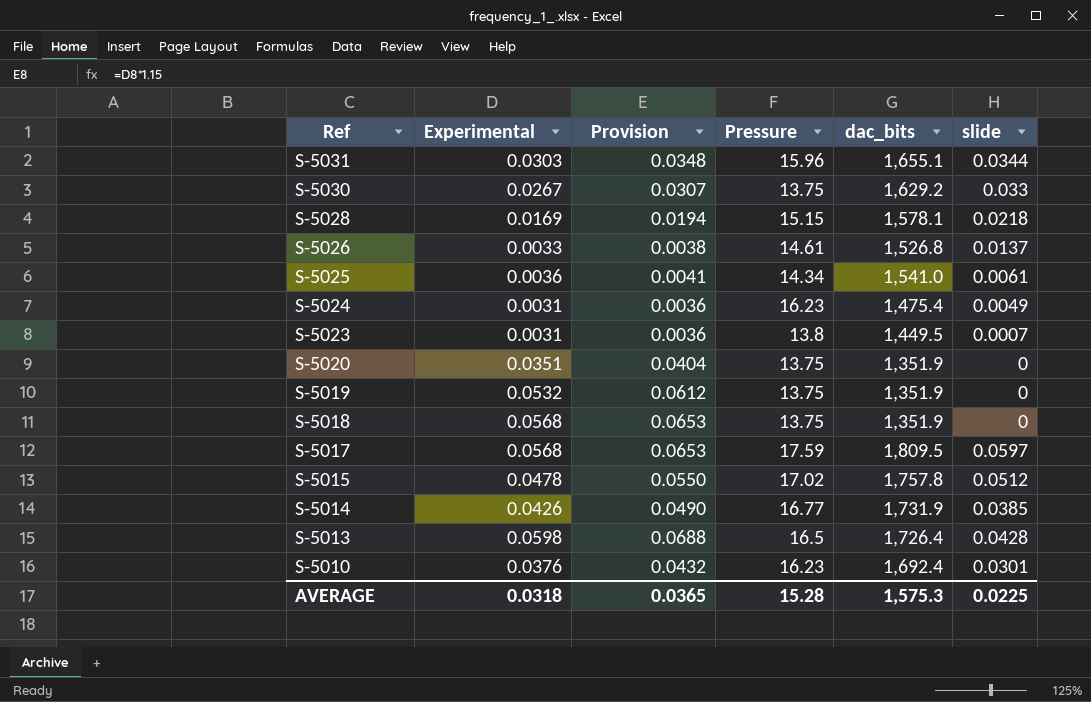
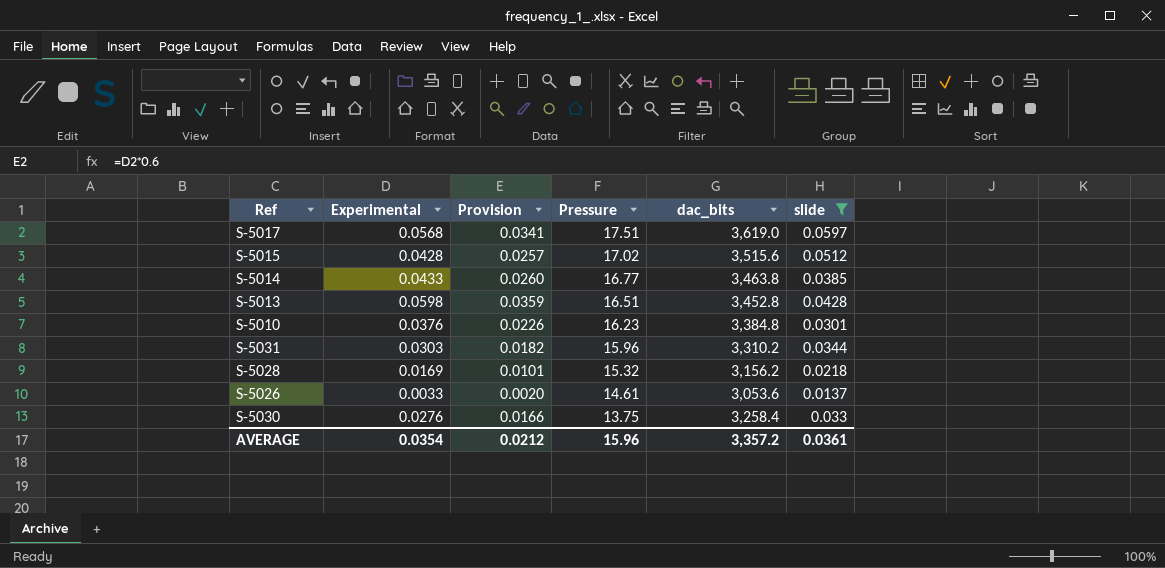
filter: none -> slide >= 0.0137
row order: Ref descending -> Pressure descending
column Provision | formula: [Experimental] * 1.15 -> [Experimental] * 0.6
S-5017 | Pressure: 17.59 -> 17.51
S-5017 | dac_bits: 1,809.5 -> 3,619.0
S-5015 | Experimental: 0.0478 -> 0.0428
S-5015 | dac_bits: 1,757.8 -> 3,515.6
S-5014 | Experimental: 0.0426 -> 0.0433
S-5014 | dac_bits: 1,731.9 -> 3,463.8
S-5013 | Pressure: 16.5 -> 16.51
S-5013 | dac_bits: 1,726.4 -> 3,452.8
S-5010 | dac_bits: 1,692.4 -> 3,384.8
S-5031 | dac_bits: 1,655.1 -> 3,310.2
S-5028 | Pressure: 15.15 -> 15.32
S-5028 | dac_bits: 1,578.1 -> 3,156.2
S-5026 | dac_bits: 1,526.8 -> 3,053.6
S-5030 | Experimental: 0.0267 -> 0.0276
S-5030 | dac_bits: 1,629.2 -> 3,258.4
AVERAGE | Experimental: 0.0318 -> 0.0354
AVERAGE | Provision: 0.0365 -> 0.0212
AVERAGE | Pressure: 15.28 -> 15.96
AVERAGE | dac_bits: 1,575.3 -> 3,357.2
AVERAGE | slide: 0.0225 -> 0.0361

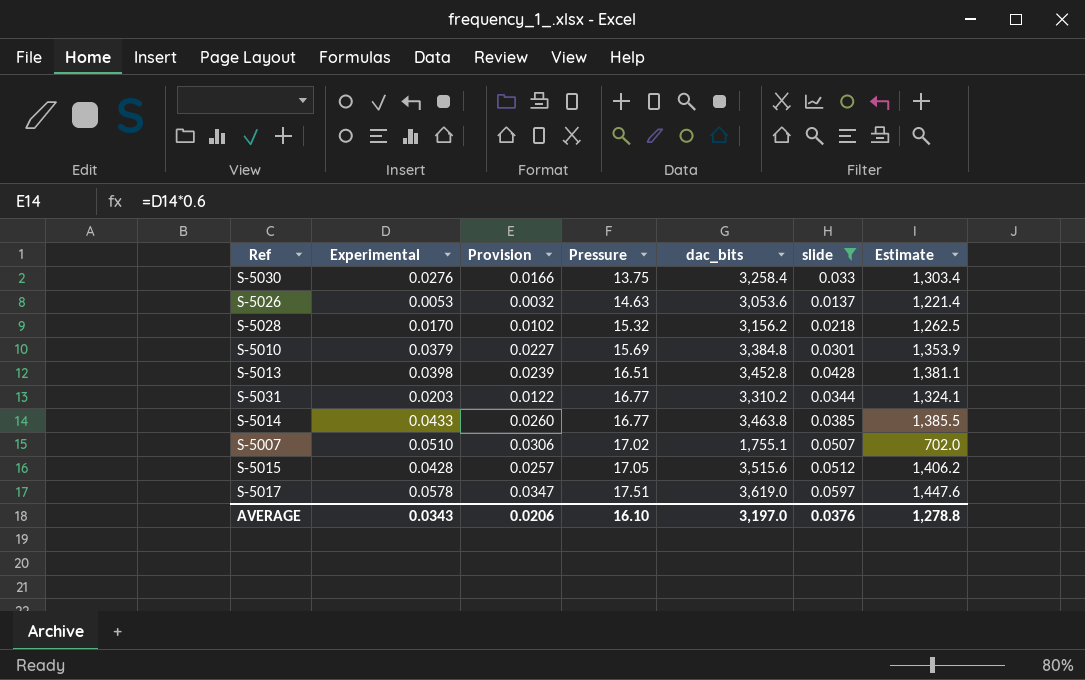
row order: Pressure descending -> Pressure ascending
column Estimate | formula: none -> [dac_bits] * 0.4
S-5026 | Experimental: 0.0033 -> 0.0053
S-5026 | Provision: 0.0020 -> 0.0032
S-5026 | Pressure: 14.61 -> 14.63
S-5028 | Experimental: 0.0169 -> 0.0170
S-5028 | Provision: 0.0101 -> 0.0102
S-5010 | Experimental: 0.0376 -> 0.0379
S-5010 | Provision: 0.0226 -> 0.0227
S-5010 | Pressure: 16.23 -> 15.69
S-5013 | Experimental: 0.0598 -> 0.0398
S-5013 | Provision: 0.0359 -> 0.0239
S-5031 | Experimental: 0.0303 -> 0.0203
S-5031 | Provision: 0.0182 -> 0.0122
S-5031 | Pressure: 15.96 -> 16.77
row S-5007: none -> 0.0510 | 0.0306 | 17.02 | 1,755.1 | 0.0507 | 702.0
S-5015 | Pressure: 17.02 -> 17.05
S-5017 | Experimental: 0.0568 -> 0.0578
S-5017 | Provision: 0.0341 -> 0.0347
AVERAGE | Experimental: 0.0354 -> 0.0343
AVERAGE | Provision: 0.0212 -> 0.0206
AVERAGE | Pressure: 15.96 -> 16.10
AVERAGE | dac_bits: 3,357.2 -> 3,197.0
AVERAGE | slide: 0.0361 -> 0.0376

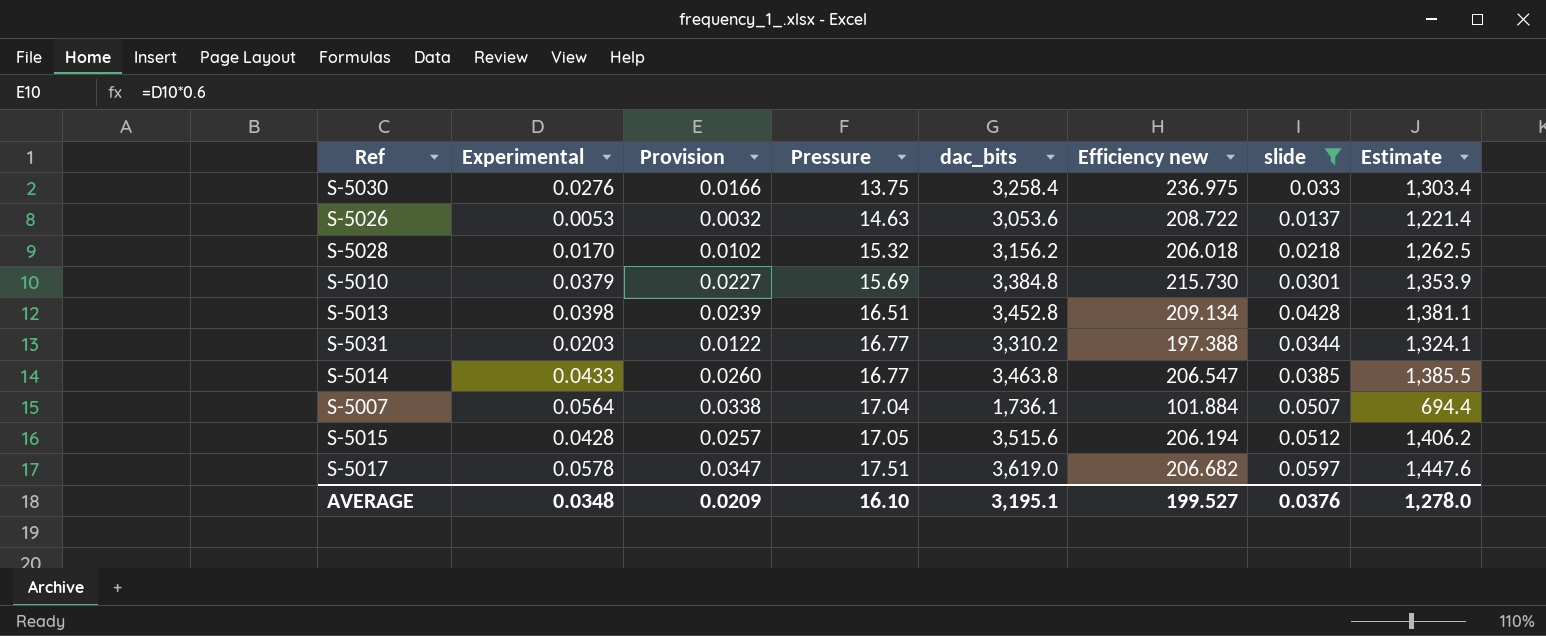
column Efficiency new | formula: none -> [dac_bits] / [Pressure]
S-5007 | Experimental: 0.0510 -> 0.0564
S-5007 | Provision: 0.0306 -> 0.0338
S-5007 | Pressure: 17.02 -> 17.04
S-5007 | dac_bits: 1,755.1 -> 1,736.1
S-5007 | Estimate: 702.0 -> 694.4
AVERAGE | Experimental: 0.0343 -> 0.0348
AVERAGE | Provision: 0.0206 -> 0.0209
AVERAGE | dac_bits: 3,197.0 -> 3,195.1
AVERAGE | Estimate: 1,278.8 -> 1,278.0

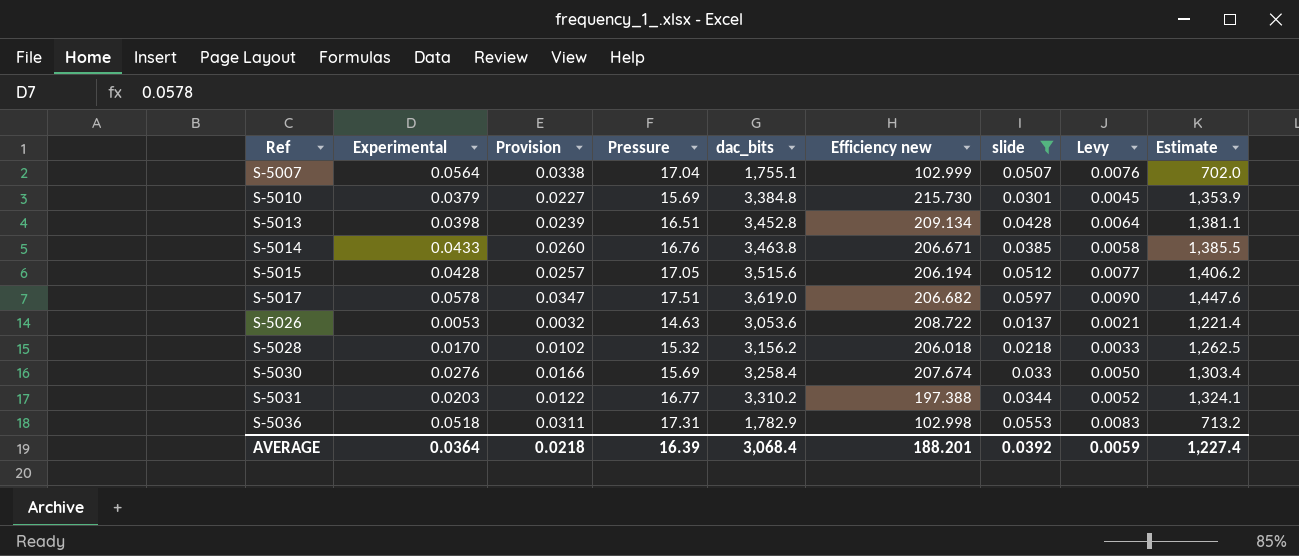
row order: Pressure ascending -> Ref ascending
column Levy | formula: none -> [slide] * 0.15
S-5007 | dac_bits: 1,736.1 -> 1,755.1
S-5007 | Efficiency new: 101.884 -> 102.999
S-5007 | Estimate: 694.4 -> 702.0
S-5014 | Pressure: 16.77 -> 16.76
S-5014 | Efficiency new: 206.547 -> 206.671
S-5030 | Pressure: 13.75 -> 15.69
S-5030 | Efficiency new: 236.975 -> 207.674
row S-5036: none -> 0.0518 | 0.0311 | 17.31 | 1,782.9 | 102.998 | 0.0553 | 0.0083 | 713.2
AVERAGE | Experimental: 0.0348 -> 0.0364
AVERAGE | Provision: 0.0209 -> 0.0218
AVERAGE | Pressure: 16.10 -> 16.39
AVERAGE | dac_bits: 3,195.1 -> 3,068.4
AVERAGE | Efficiency new: 199.527 -> 188.201
AVERAGE | slide: 0.0376 -> 0.0392
AVERAGE | Estimate: 1,278.0 -> 1,227.4

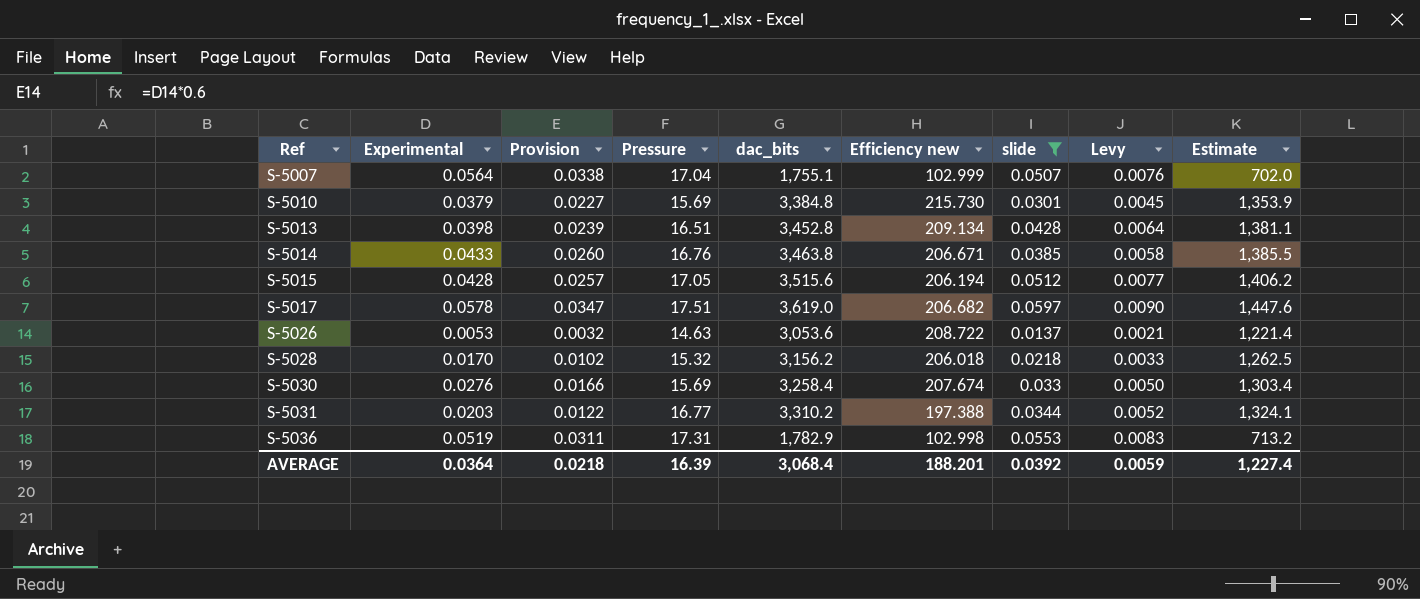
S-5036 | Experimental: 0.0518 -> 0.0519

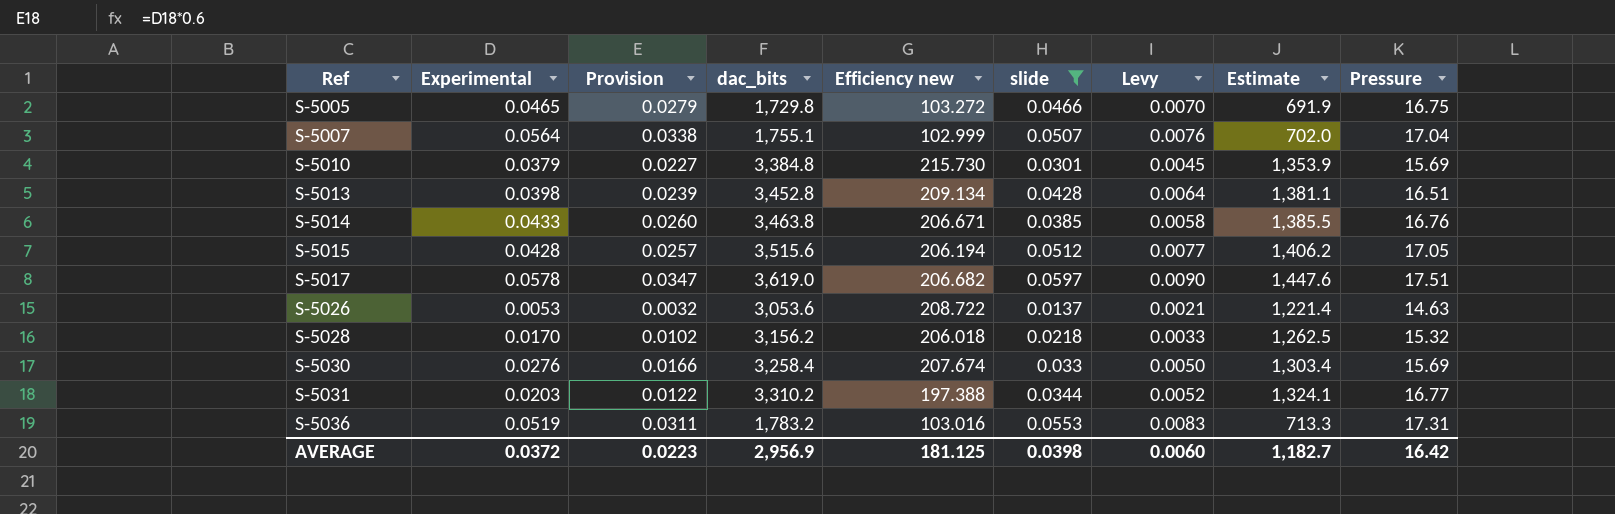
column Pressure | position: 4 -> 9
row S-5005: none -> 0.0465 | 0.0279 | 1,729.8 | 103.272 | 0.0466 | 0.0070 | 691.9 | 16.75
S-5036 | dac_bits: 1,782.9 -> 1,783.2
S-5036 | Efficiency new: 102.998 -> 103.016
S-5036 | Estimate: 713.2 -> 713.3
AVERAGE | Experimental: 0.0364 -> 0.0372
AVERAGE | Provision: 0.0218 -> 0.0223
AVERAGE | dac_bits: 3,068.4 -> 2,956.9
AVERAGE | Efficiency new: 188.201 -> 181.125
AVERAGE | slide: 0.0392 -> 0.0398
AVERAGE | Levy: 0.0059 -> 0.0060
AVERAGE | Estimate: 1,227.4 -> 1,182.7
AVERAGE | Pressure: 16.39 -> 16.42

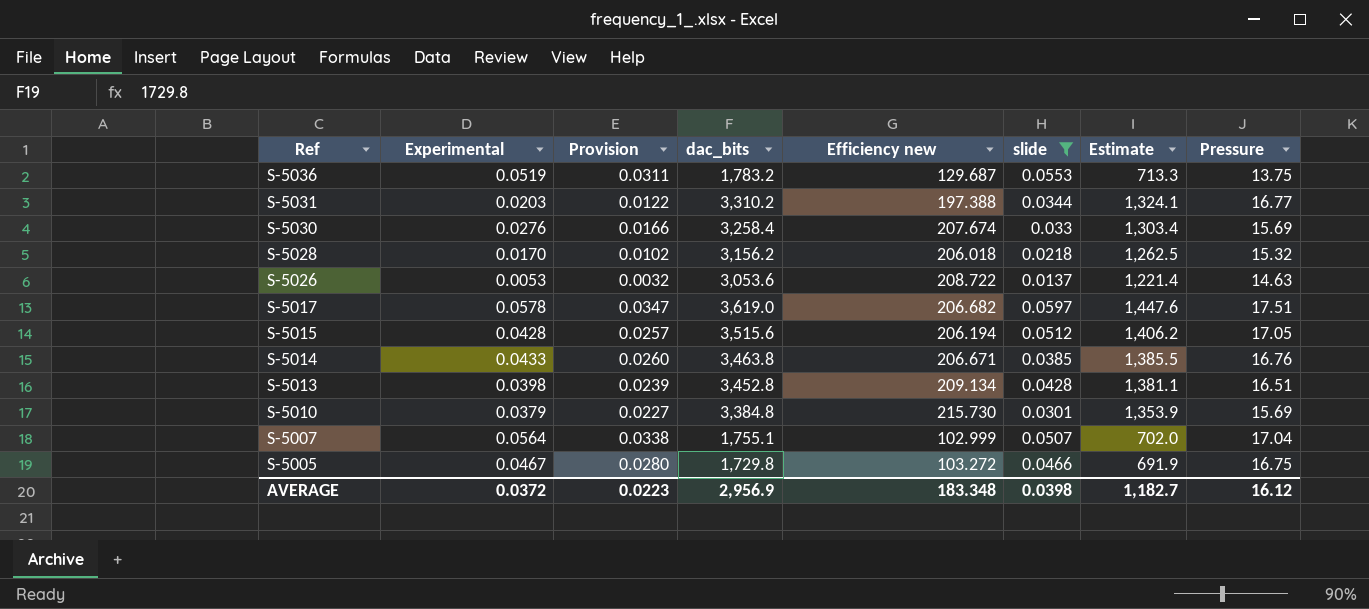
row order: Ref ascending -> Ref descending
column Levy | formula: [slide] * 0.15 -> none
S-5036 | Efficiency new: 103.016 -> 129.687
S-5036 | Pressure: 17.31 -> 13.75
S-5005 | Experimental: 0.0465 -> 0.0467
S-5005 | Provision: 0.0279 -> 0.0280
AVERAGE | Efficiency new: 181.125 -> 183.348
AVERAGE | Pressure: 16.42 -> 16.12

